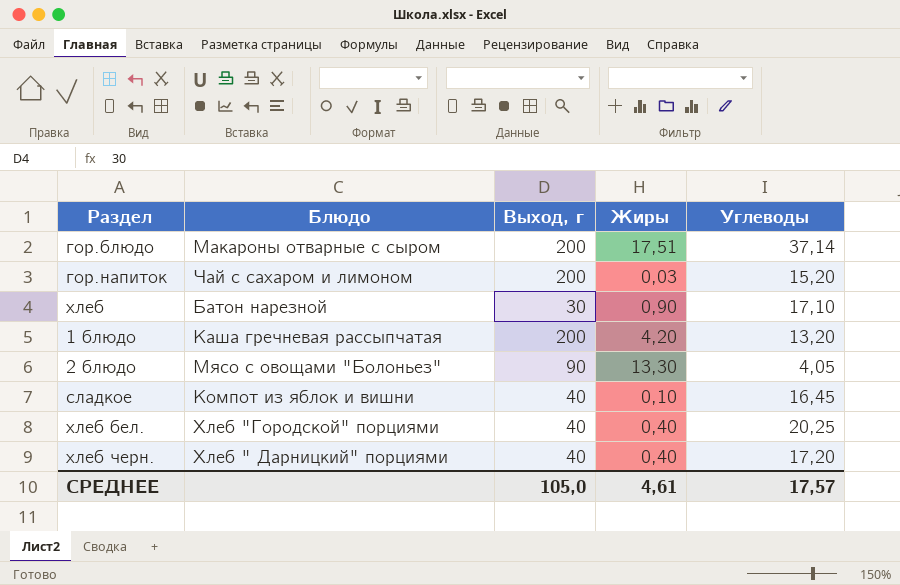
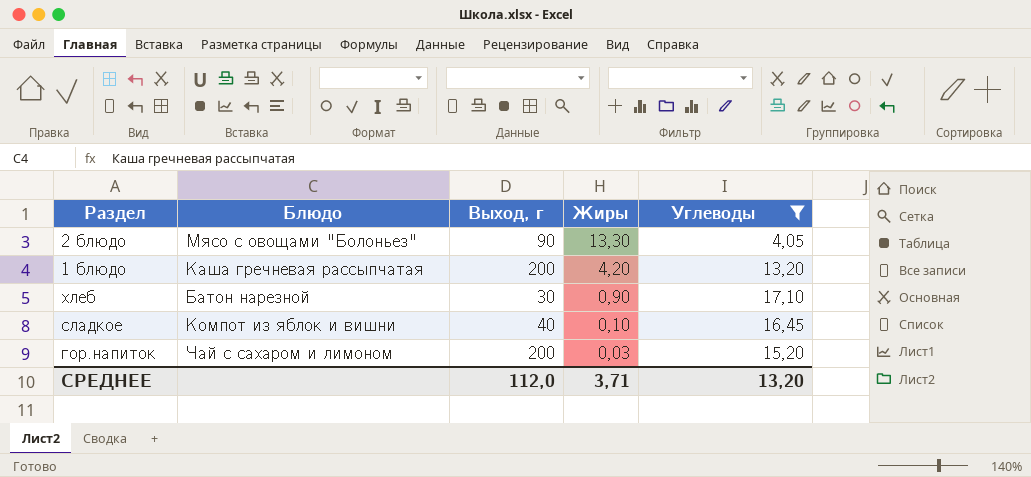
filter: none -> Углеводы <= 17,10
row order: none -> Жиры descending
СРЕДНЕЕ | Выход, г: 105,0 -> 112,0
СРЕДНЕЕ | Жиры: 4,61 -> 3,71
СРЕДНЕЕ | Углеводы: 17,57 -> 13,20

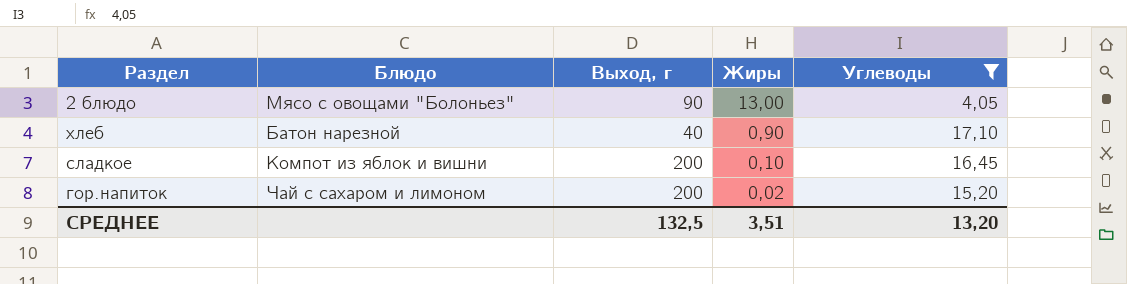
row 1 блюдо: Каша гречневая рассыпчатая | 200 | 4,20 | 13,20 -> none
2 блюдо | Жиры: 13,30 -> 13,00
хлеб | Выход, г: 30 -> 40
сладкое | Выход, г: 40 -> 200
гор.напиток | Жиры: 0,03 -> 0,02
СРЕДНЕЕ | Выход, г: 112,0 -> 132,5
СРЕДНЕЕ | Жиры: 3,71 -> 3,51

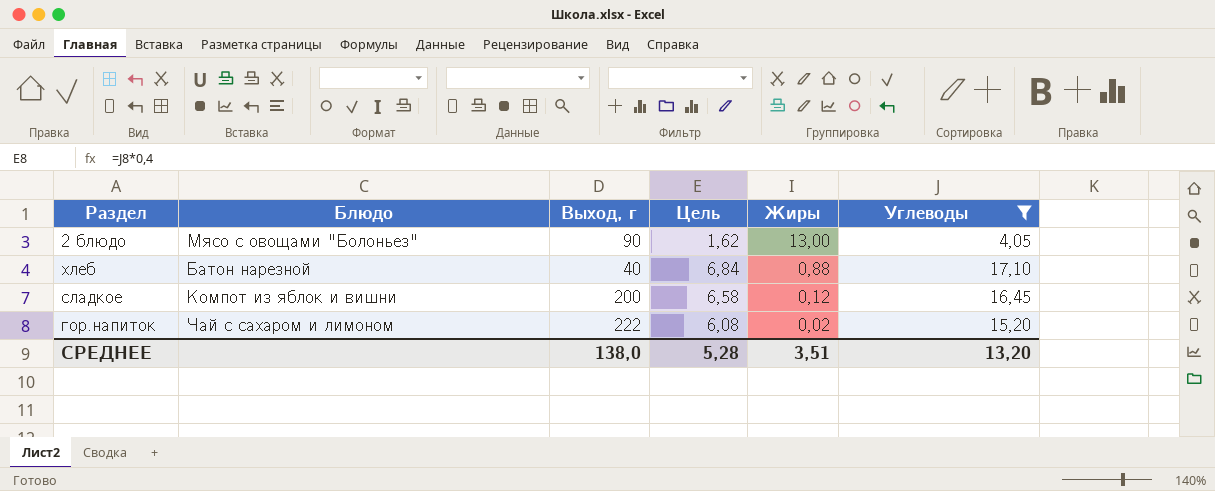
column Цель | formula: none -> [Углеводы] * 0,4
хлеб | Жиры: 0,90 -> 0,88
сладкое | Жиры: 0,10 -> 0,12
гор.напиток | Выход, г: 200 -> 222
СРЕДНЕЕ | Выход, г: 132,5 -> 138,0

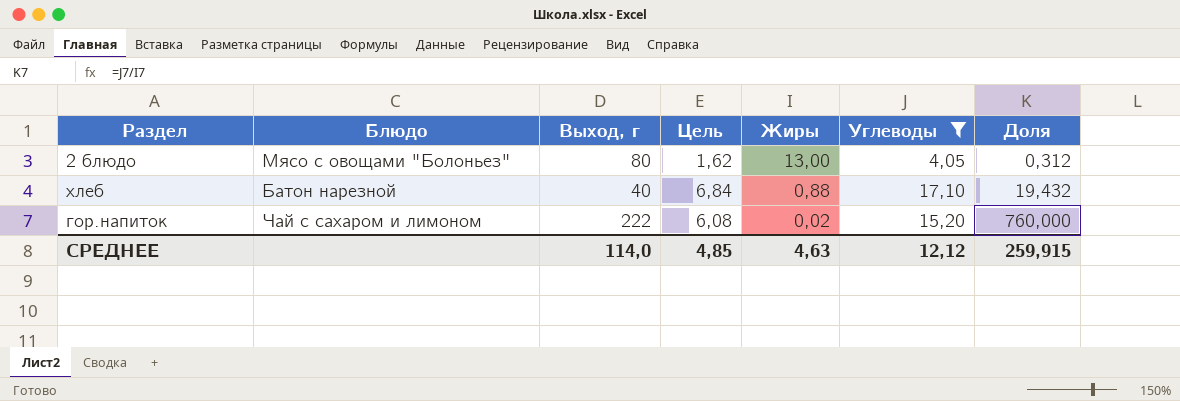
column Доля | formula: none -> [Углеводы] / [Жиры]
row сладкое: Компот из яблок и вишни | 200 | 6,58 | 0,12 | 16,45 -> none
2 блюдо | Выход, г: 90 -> 80
СРЕДНЕЕ | Выход, г: 138,0 -> 114,0
СРЕДНЕЕ | Цель: 5,28 -> 4,85
СРЕДНЕЕ | Жиры: 3,51 -> 4,63
СРЕДНЕЕ | Углеводы: 13,20 -> 12,12

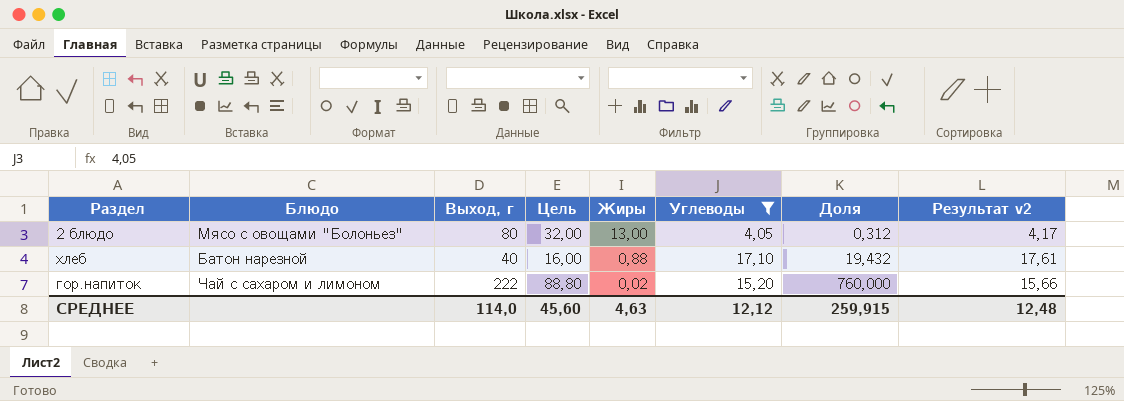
column Цель | formula: [Углеводы] * 0,4 -> [Выход, г] * 0,4
column Результат v2 | formula: none -> [Углеводы] * 1,03
СРЕДНЕЕ | Цель: 4,85 -> 45,60

